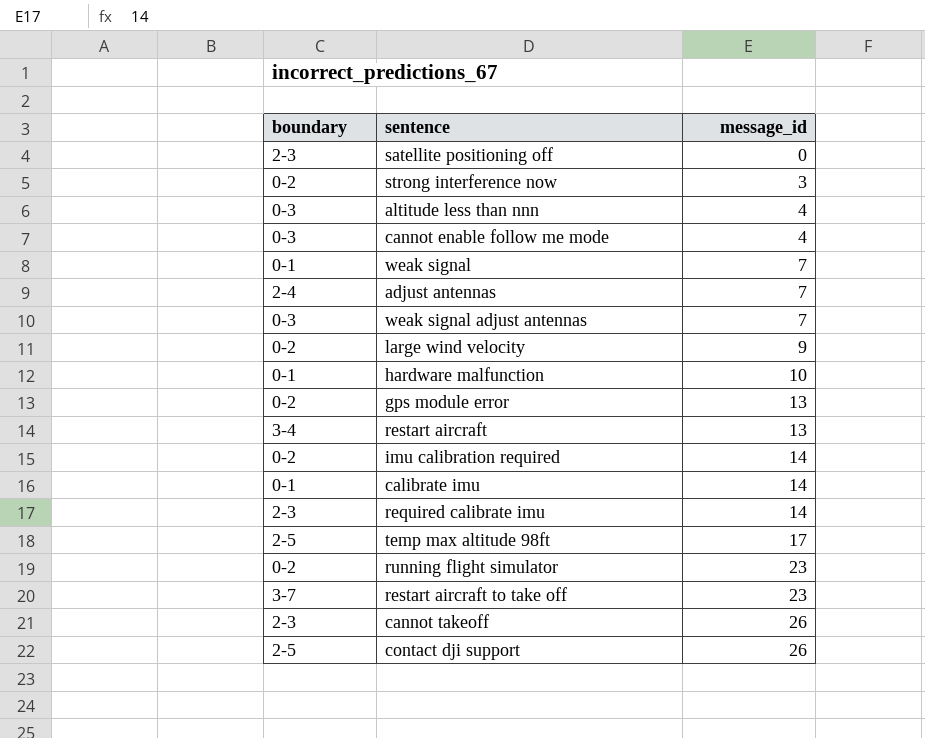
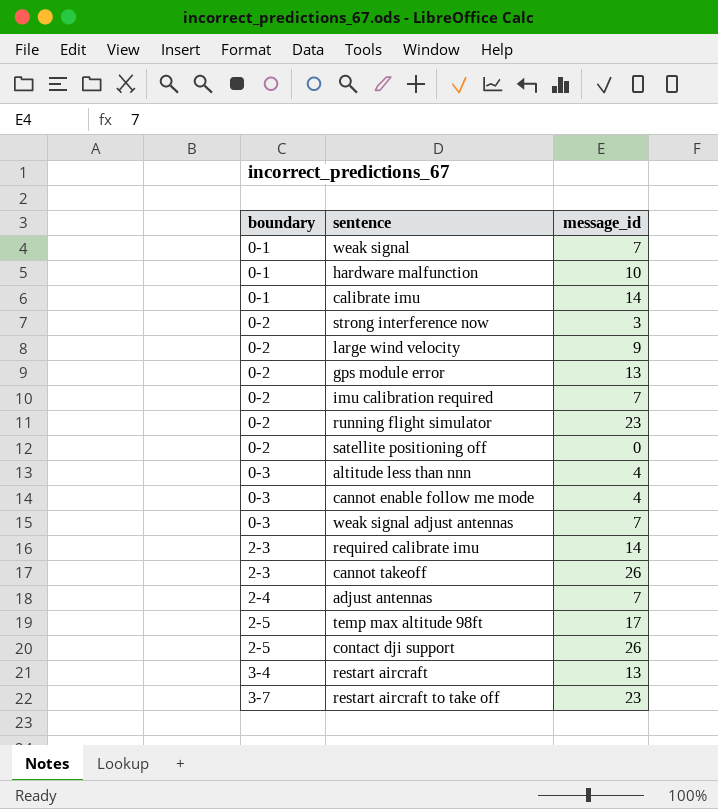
row order: message_id ascending -> boundary ascending
imu calibration required | message_id: 14 -> 7
satellite positioning off | boundary: 2-3 -> 0-2

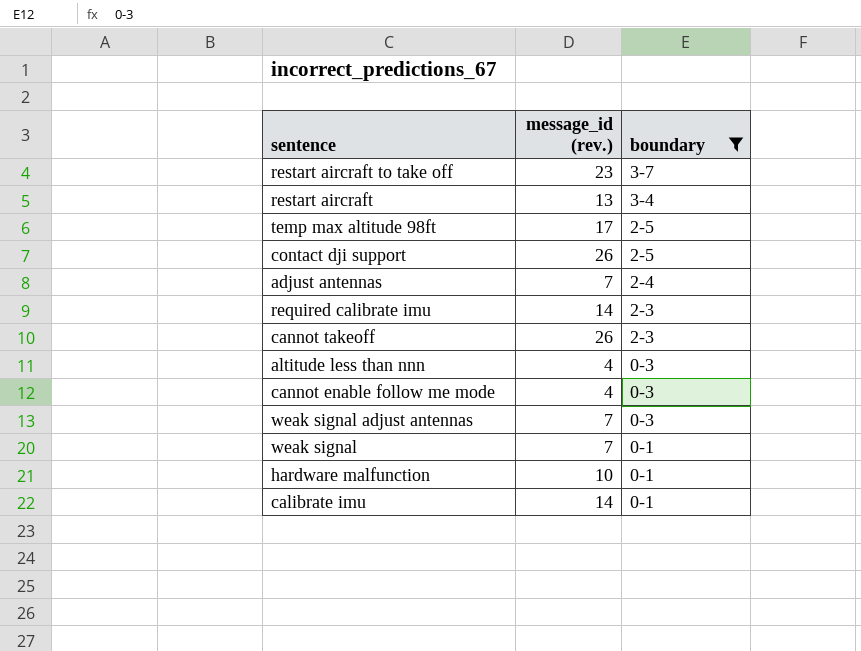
filter: none -> boundary != 0-2
row order: boundary ascending -> boundary descending
column name: message_id -> message_id (rev.)
column boundary | position: 1 -> 3

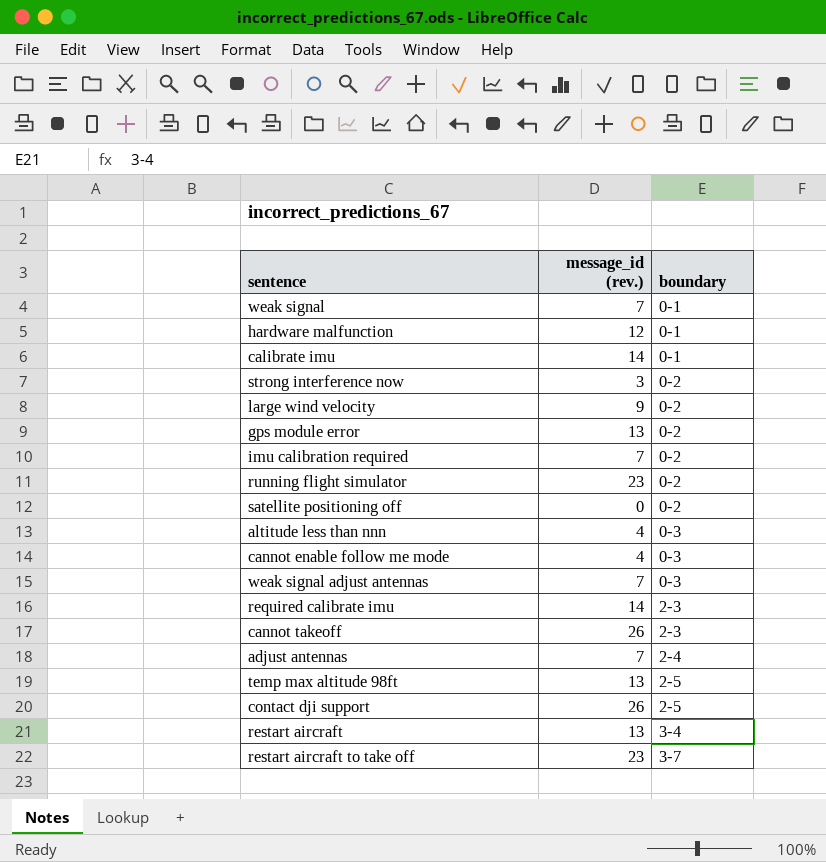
filter: boundary != 0-2 -> none
row order: boundary descending -> boundary ascending
hardware malfunction | message_id (rev.): 10 -> 12
temp max altitude 98ft | message_id (rev.): 17 -> 13

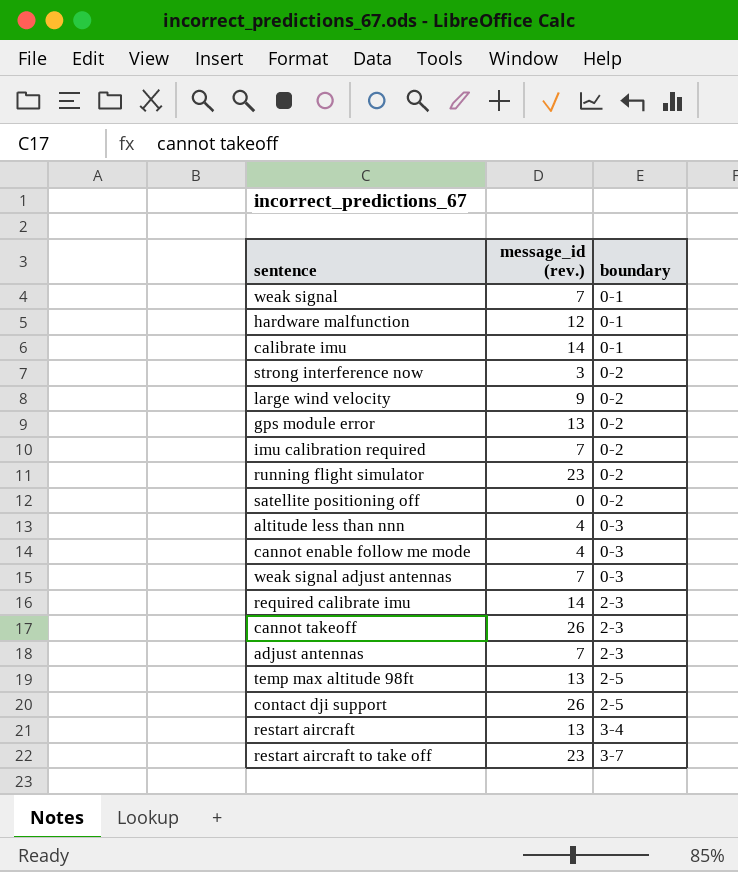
adjust antennas | boundary: 2-4 -> 2-3

